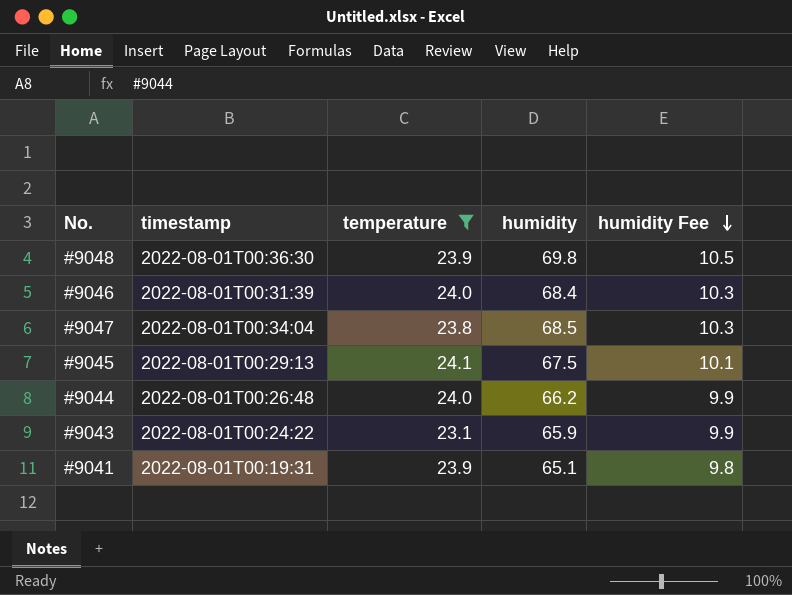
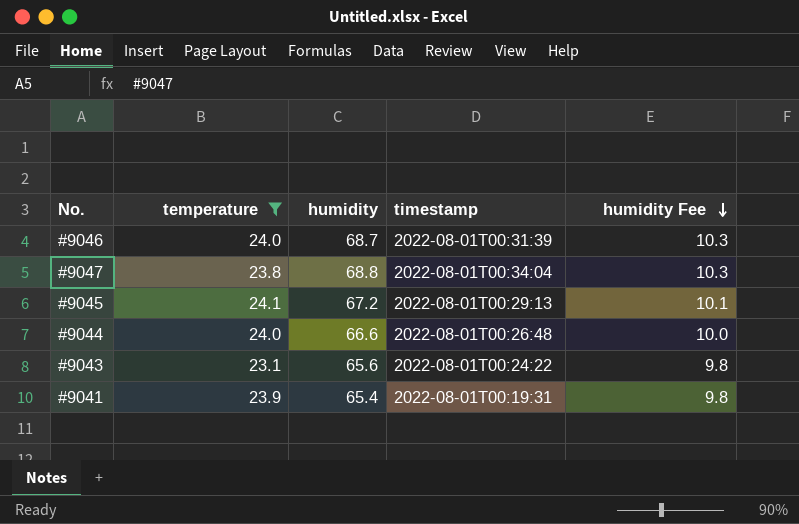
column timestamp | position: 2 -> 4
row #9048: 2022-08-01T00:36:30 | 23.9 | 69.8 | 10.5 -> none
#9046 | humidity: 68.4 -> 68.7
#9047 | humidity: 68.5 -> 68.8
#9045 | humidity: 67.5 -> 67.2
#9044 | humidity: 66.2 -> 66.6
#9044 | humidity Fee: 9.9 -> 10.0
#9043 | humidity: 65.9 -> 65.6
#9043 | humidity Fee: 9.9 -> 9.8
#9041 | humidity: 65.1 -> 65.4

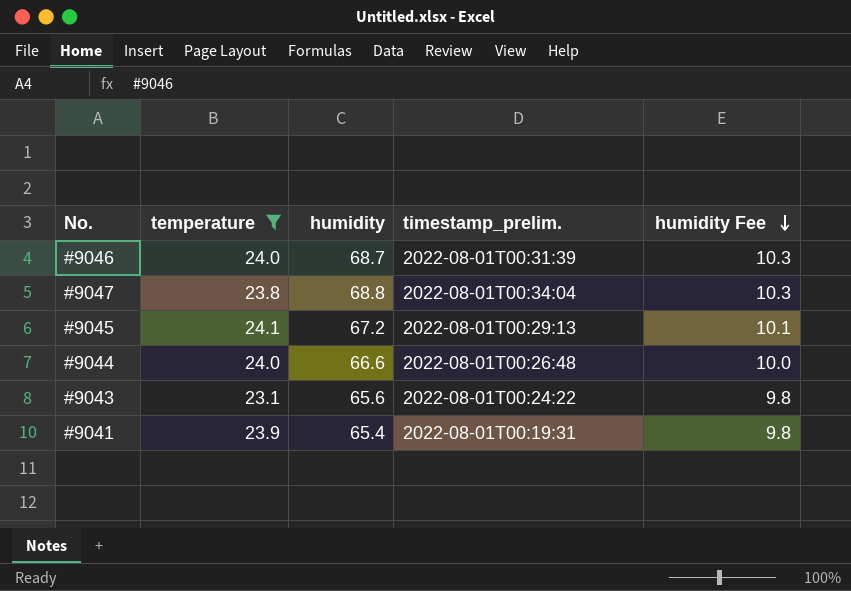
column name: timestamp -> timestamp_prelim.

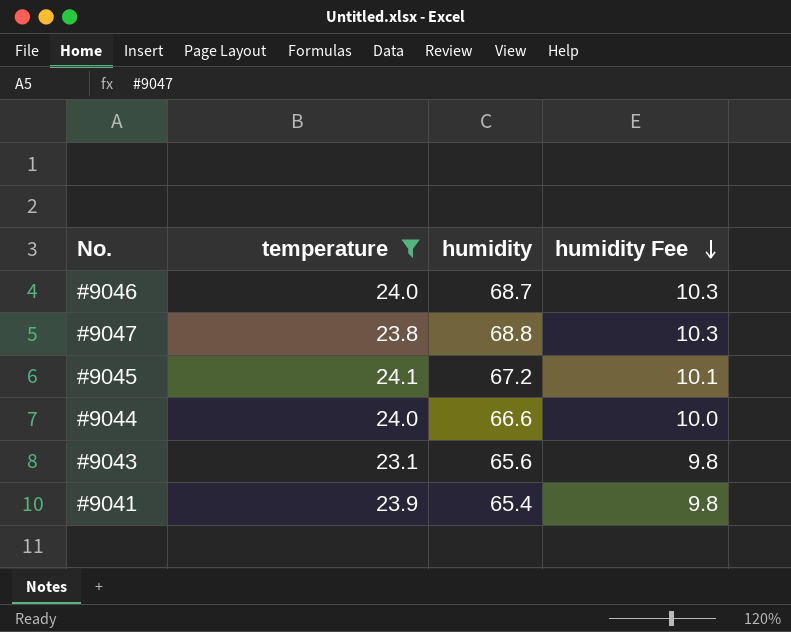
column timestamp_prelim. | position: 4 -> none

